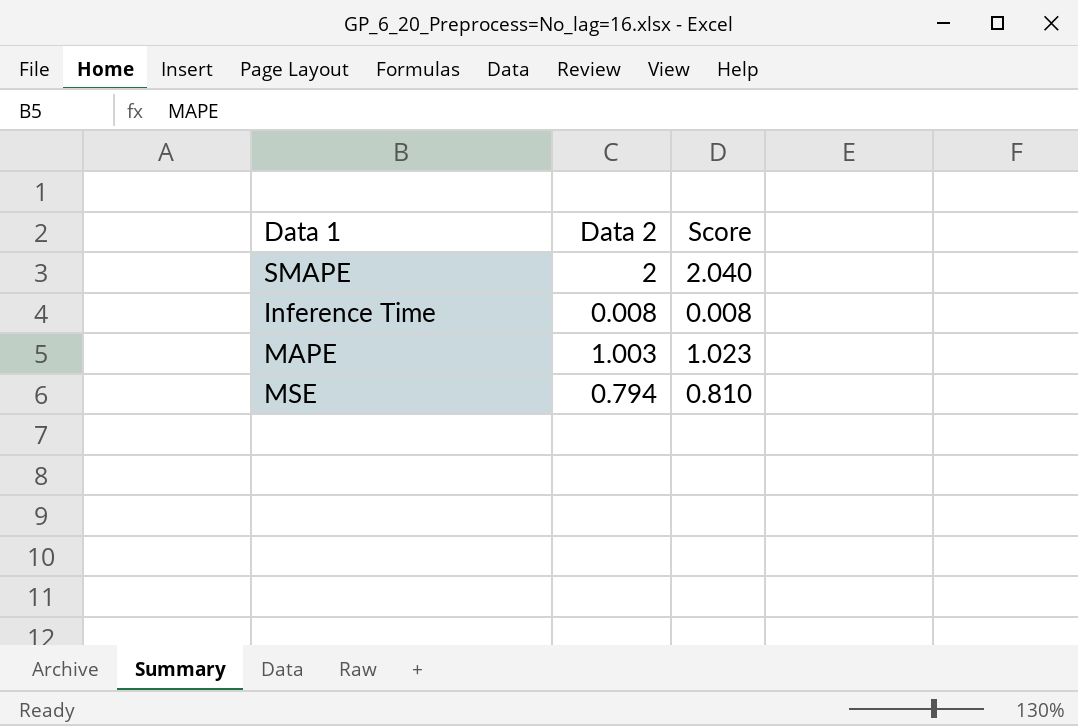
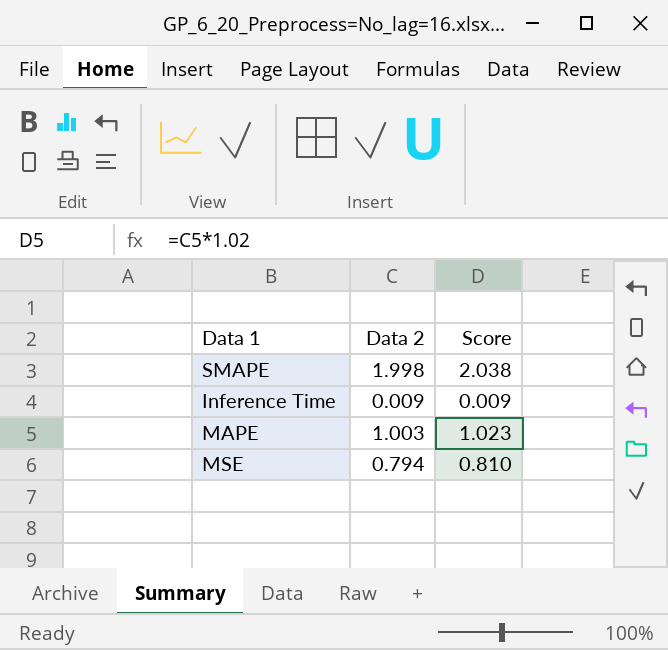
SMAPE | Data 2: 2 -> 1.998
SMAPE | Score: 2.040 -> 2.038
Inference Time | Data 2: 0.008 -> 0.009
Inference Time | Score: 0.008 -> 0.009

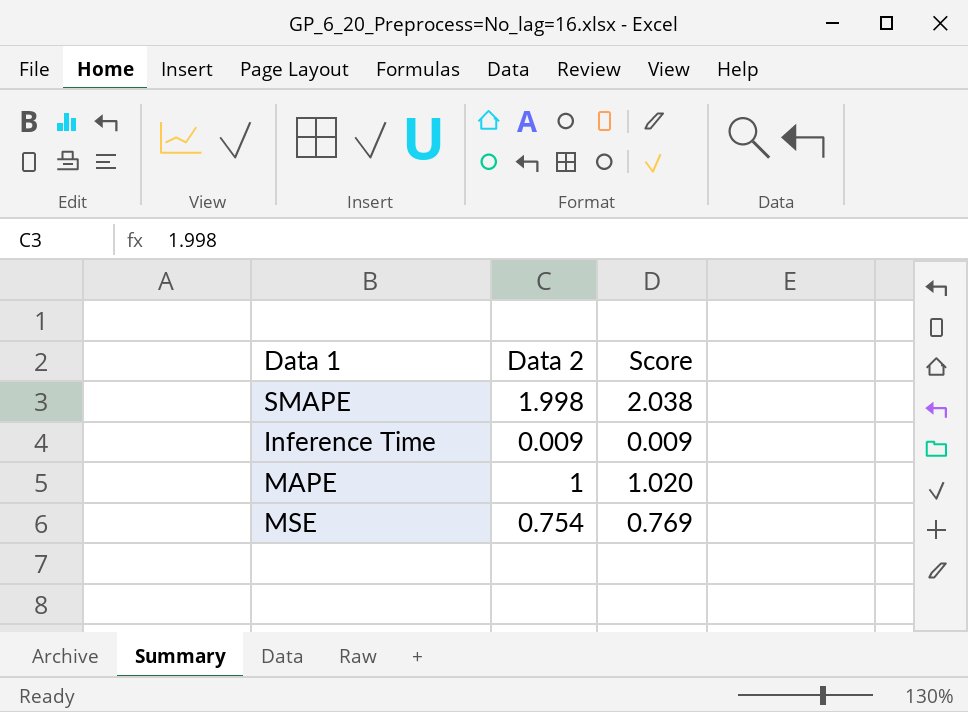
MAPE | Data 2: 1.003 -> 1
MAPE | Score: 1.023 -> 1.020
MSE | Data 2: 0.794 -> 0.754
MSE | Score: 0.810 -> 0.769

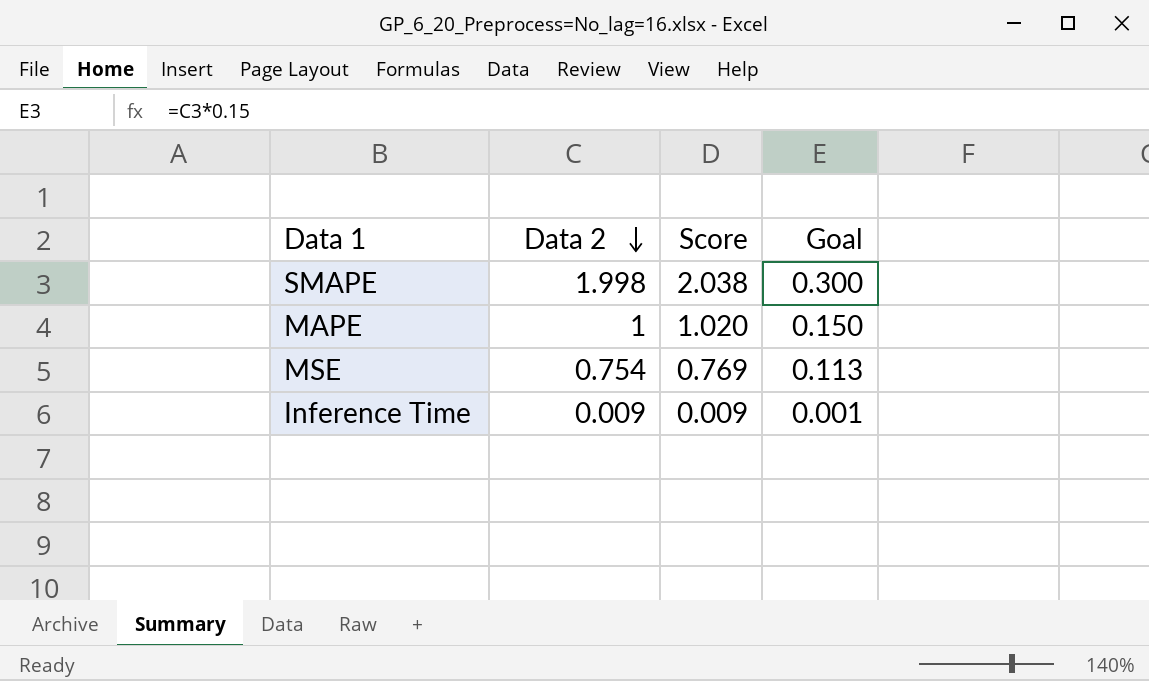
row order: none -> Data 2 descending
column Goal | formula: none -> [Data 2] * 0.15

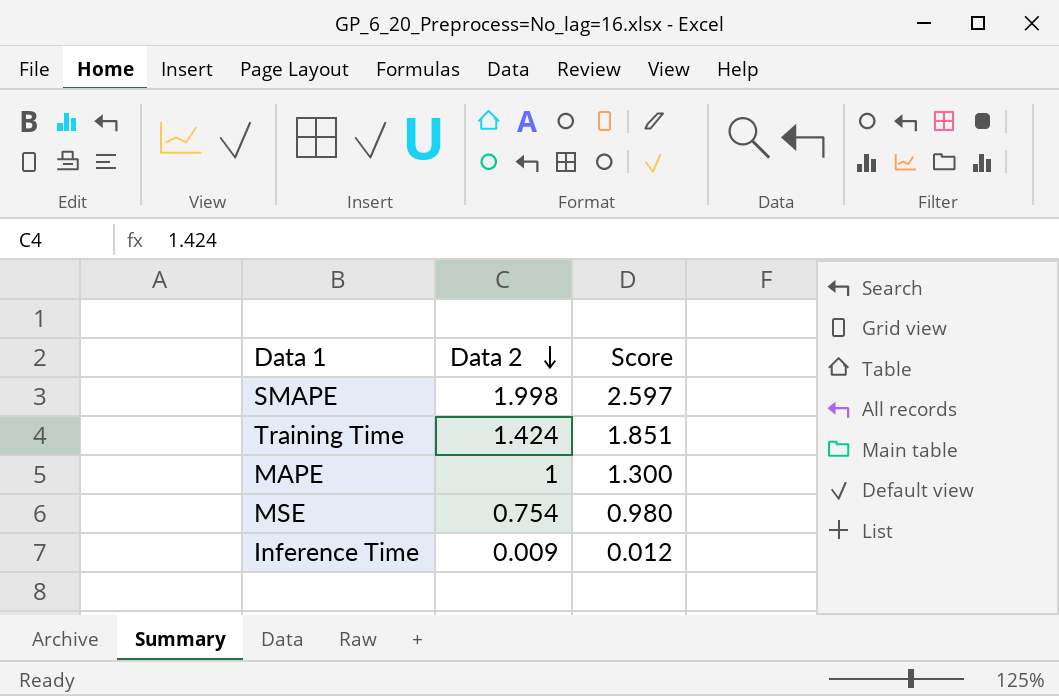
column Goal | formula: [Data 2] * 0.15 -> none
column Score | formula: [Data 2] * 1.02 -> [Data 2] * 1.3
row Training Time: none -> 1.424 | 1.851

